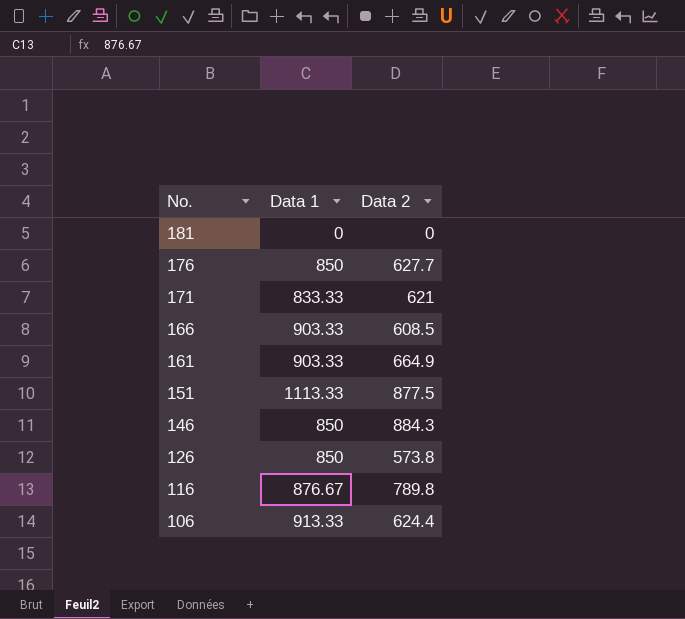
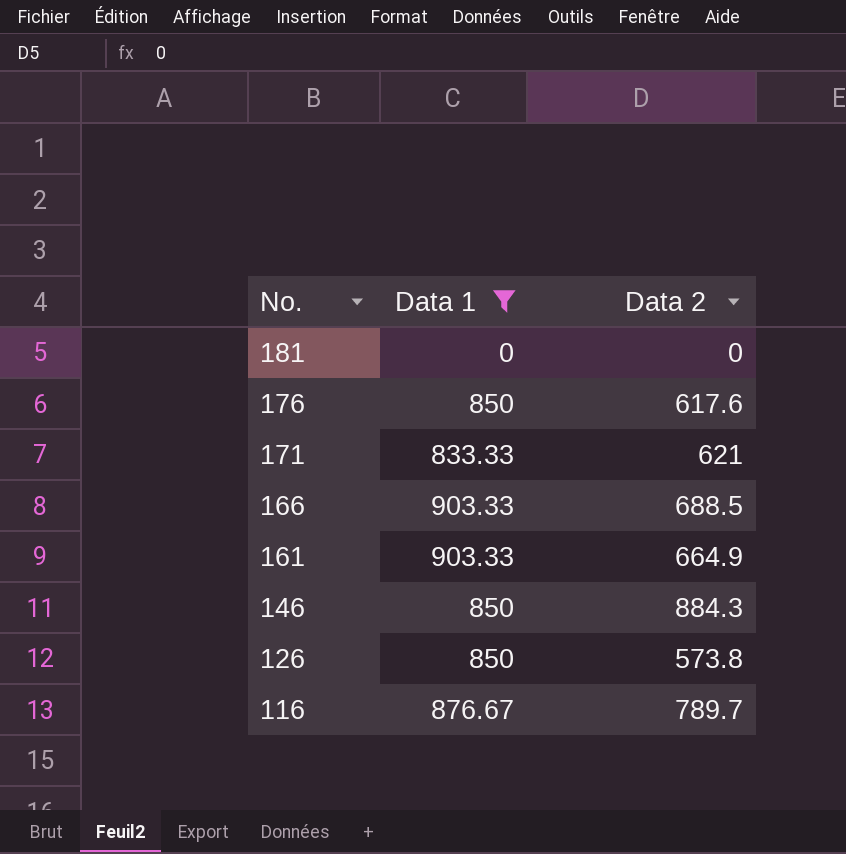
filter: none -> Data 1 <= 903.33
176 | Data 2: 627.7 -> 617.6
166 | Data 2: 608.5 -> 688.5
116 | Data 2: 789.8 -> 789.7

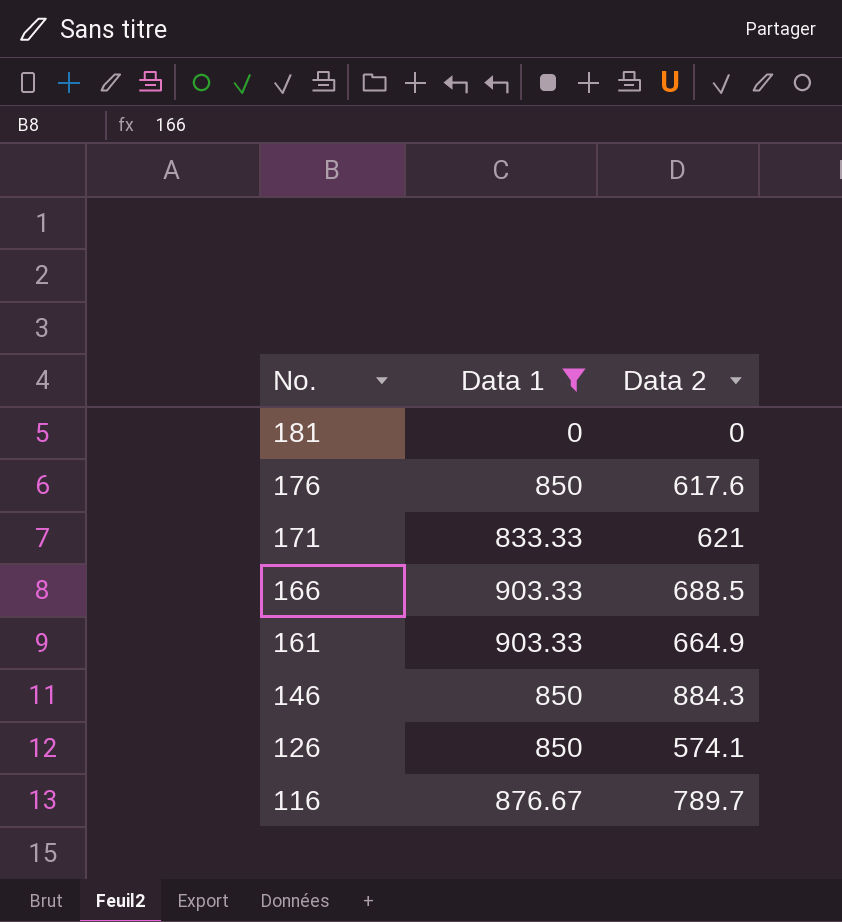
126 | Data 2: 573.8 -> 574.1

